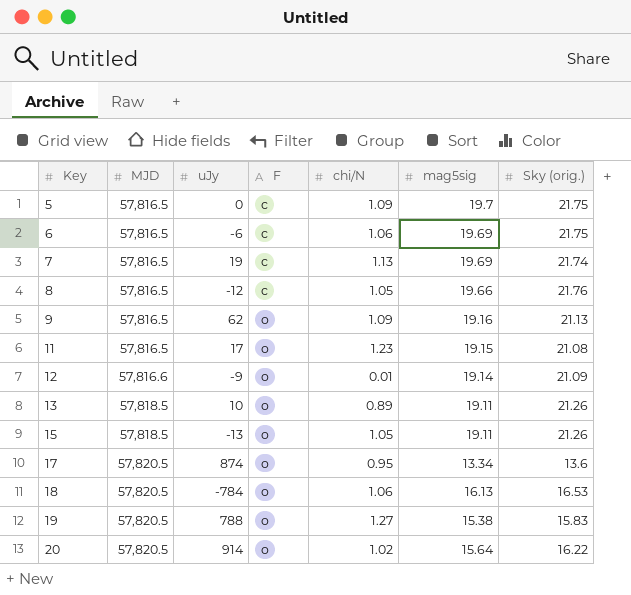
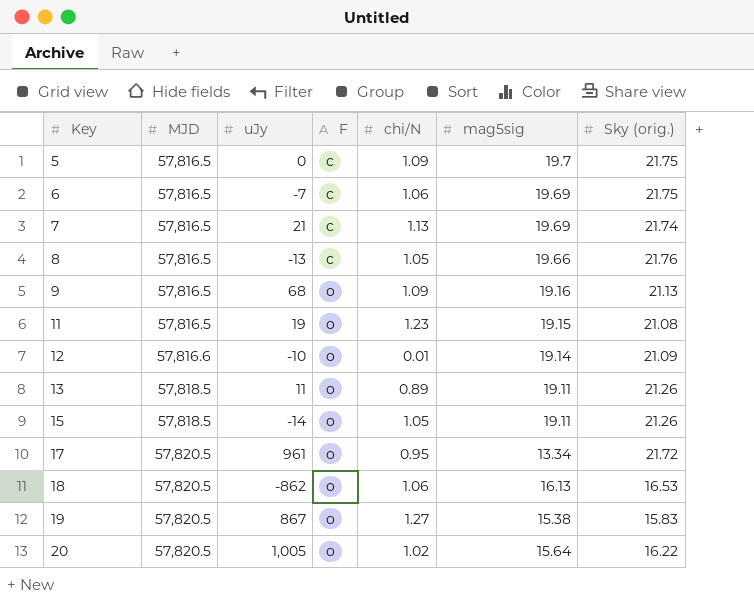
6 | uJy: -6 -> -7
7 | uJy: 19 -> 21
8 | uJy: -12 -> -13
9 | uJy: 62 -> 68
11 | uJy: 17 -> 19
12 | uJy: -9 -> -10
13 | uJy: 10 -> 11
15 | uJy: -13 -> -14
17 | uJy: 874 -> 961
17 | Sky (orig.): 13.6 -> 21.72
18 | uJy: -784 -> -862
19 | uJy: 788 -> 867
20 | uJy: 914 -> 1,005

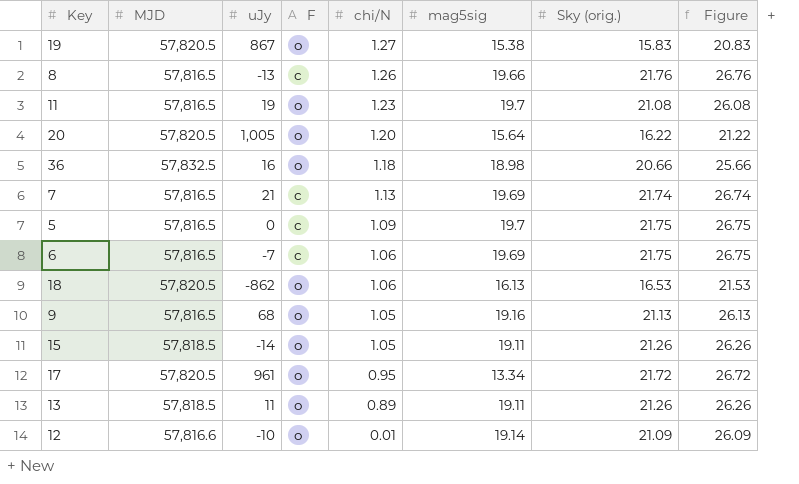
row order: Key ascending -> chi/N descending
column Figure | formula: none -> [Sky (orig.)] + 5
8 | chi/N: 1.05 -> 1.26
11 | mag5sig: 19.15 -> 19.7
20 | chi/N: 1.02 -> 1.20
row 36: none -> 57,832.5 | 16 | o | 1.18 | 18.98 | 20.66 | 25.66
9 | chi/N: 1.09 -> 1.05

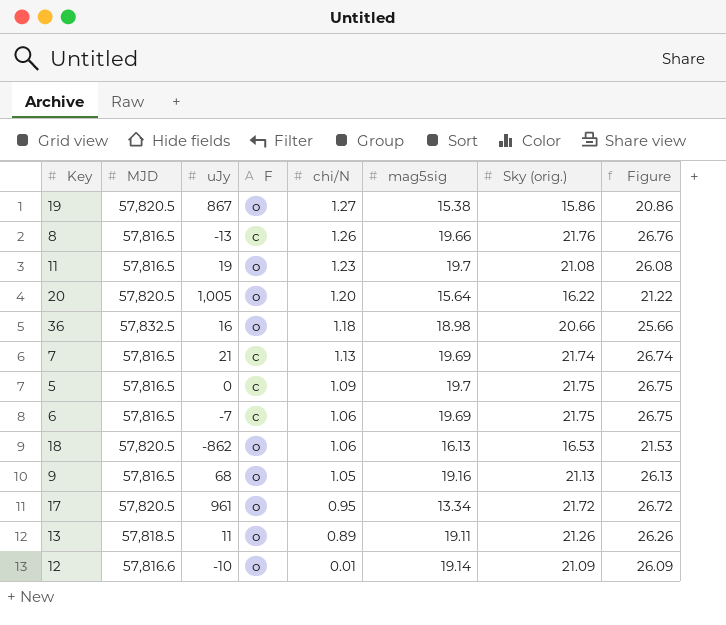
row 15: 57,818.5 | -14 | o | 1.05 | 19.11 | 21.26 | 26.26 -> none
19 | Sky (orig.): 15.83 -> 15.86
19 | Figure: 20.83 -> 20.86

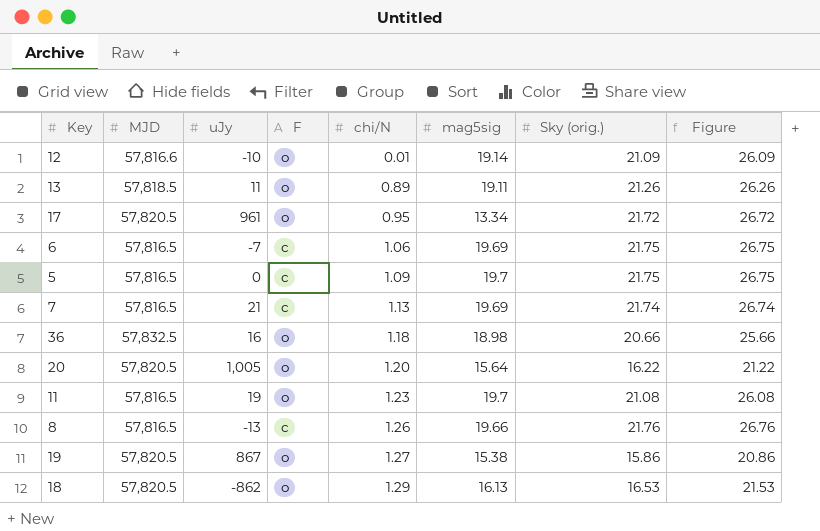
row order: chi/N descending -> chi/N ascending
row 9: 57,816.5 | 68 | o | 1.05 | 19.16 | 21.13 | 26.13 -> none
18 | chi/N: 1.06 -> 1.29

